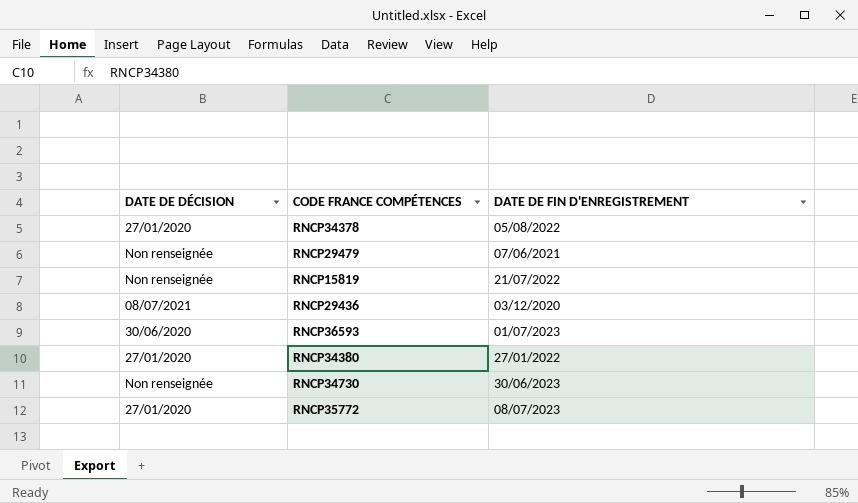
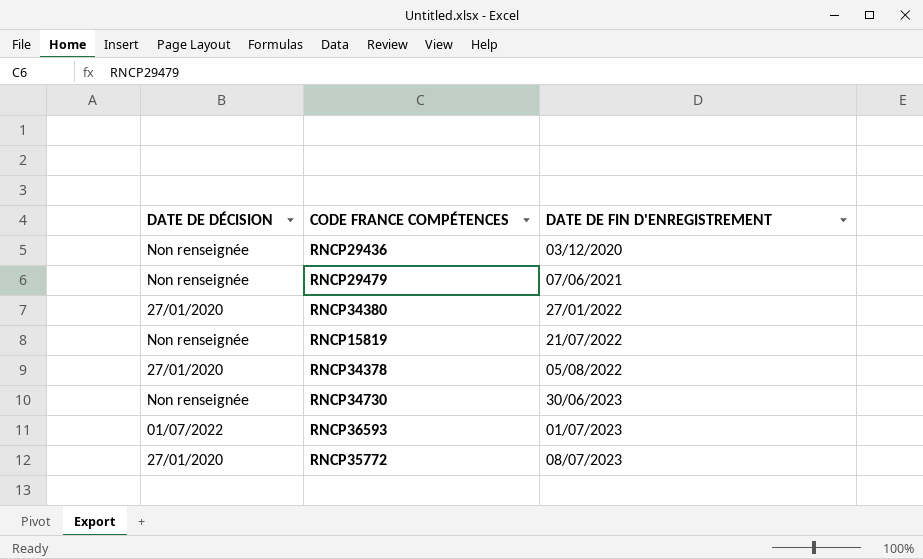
row order: none -> DATE DE FIN D'ENREGISTREMENT ascending
RNCP29436 | DATE DE DÉCISION: 08/07/2021 -> Non renseignée
RNCP36593 | DATE DE DÉCISION: 30/06/2020 -> 01/07/2022

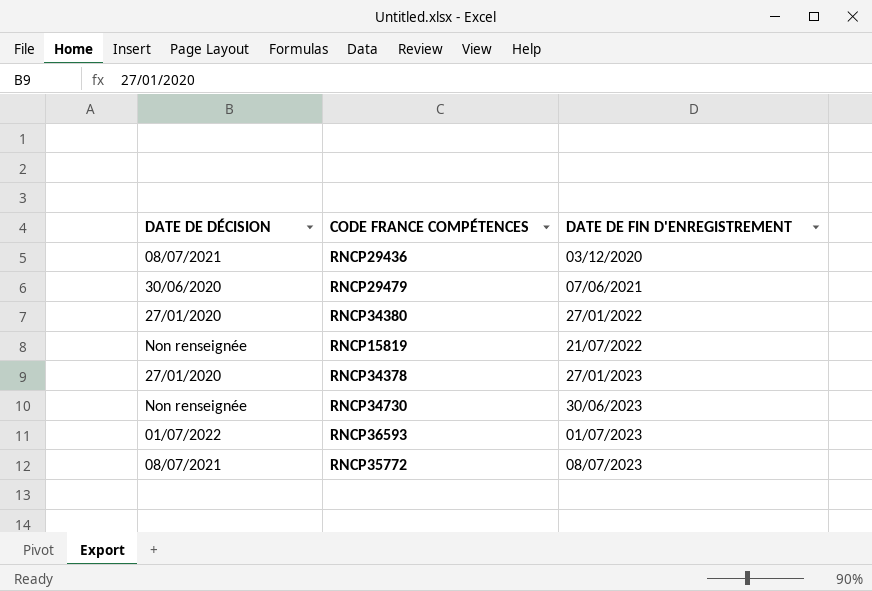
RNCP29436 | DATE DE DÉCISION: Non renseignée -> 08/07/2021
RNCP29479 | DATE DE DÉCISION: Non renseignée -> 30/06/2020
RNCP34378 | DATE DE FIN D'ENREGISTREMENT: 05/08/2022 -> 27/01/2023
RNCP35772 | DATE DE DÉCISION: 27/01/2020 -> 08/07/2021

